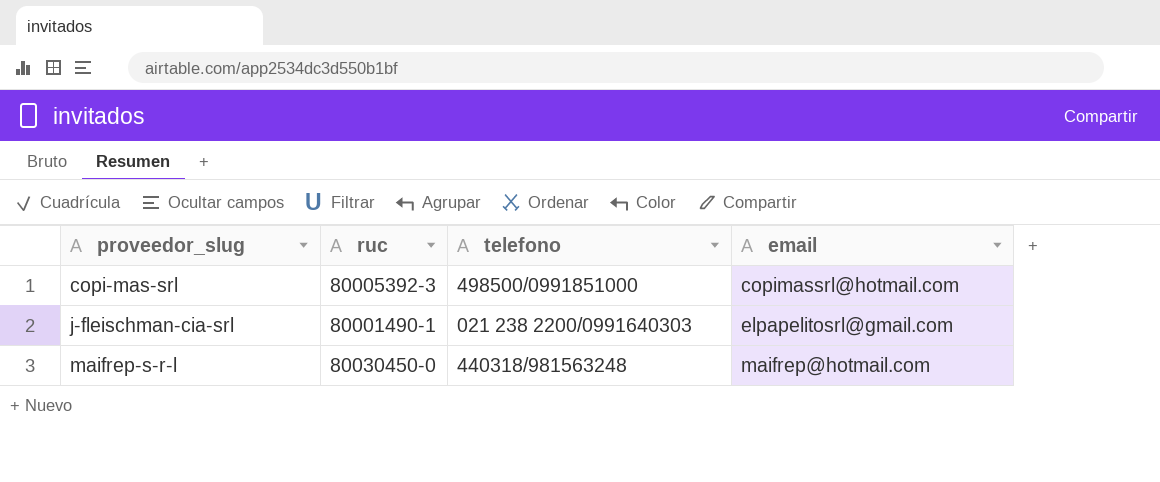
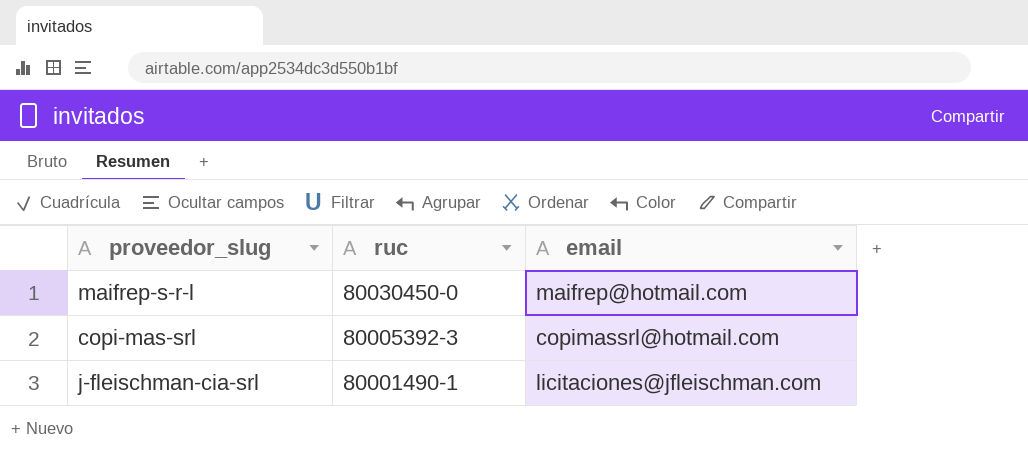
row order: proveedor_slug ascending -> ruc descending
column telefono | position: 3 -> none
j-fleischman-cia-srl | email: elpapelitosrl@gmail.com -> licitaciones@jfleischman.com

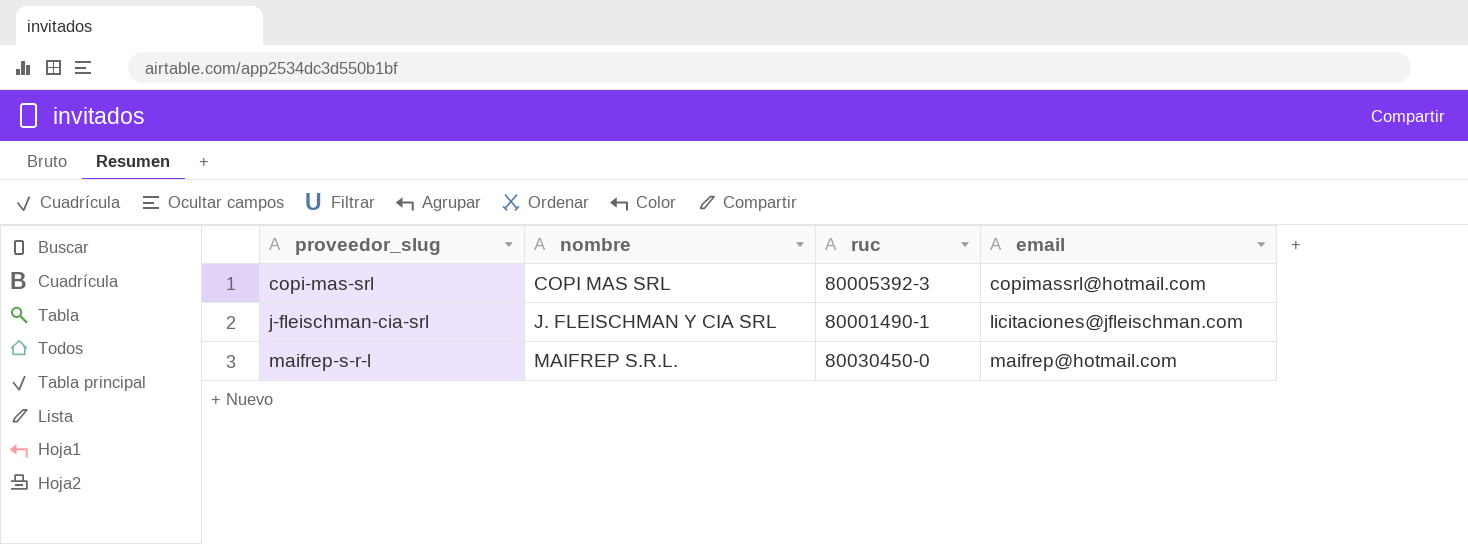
row order: ruc descending -> proveedor_slug ascending
column nombre | position: none -> 2

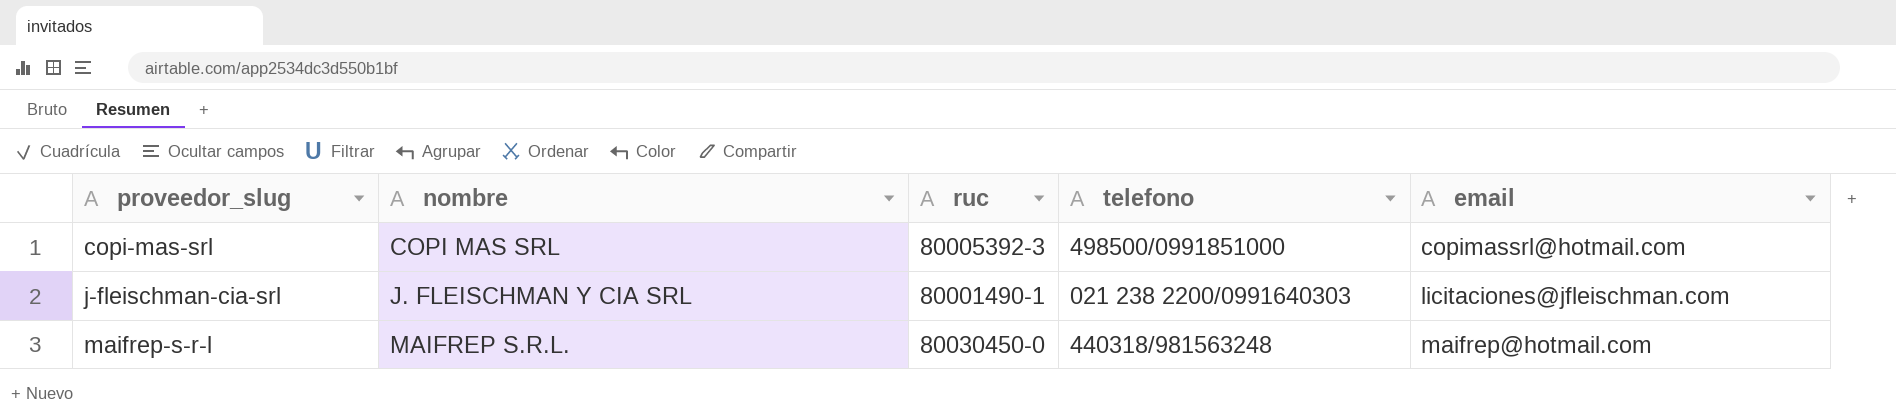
column telefono | position: none -> 4

